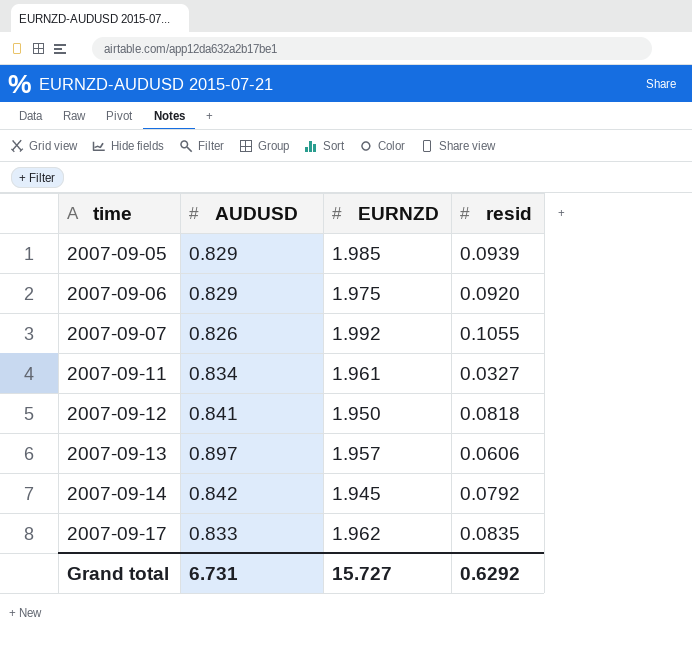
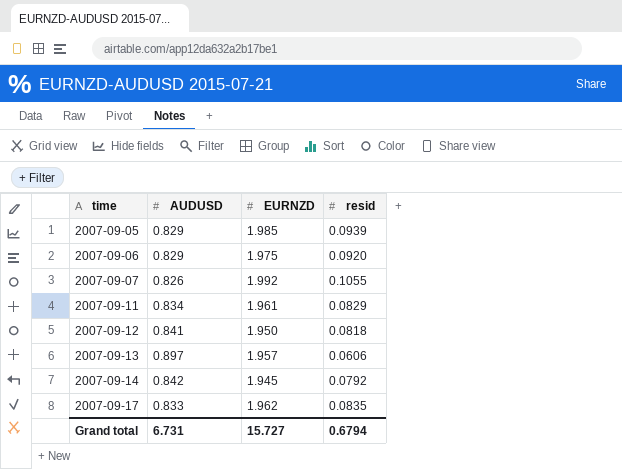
2007-09-11 | resid: 0.0327 -> 0.0829
Grand total | resid: 0.6292 -> 0.6794

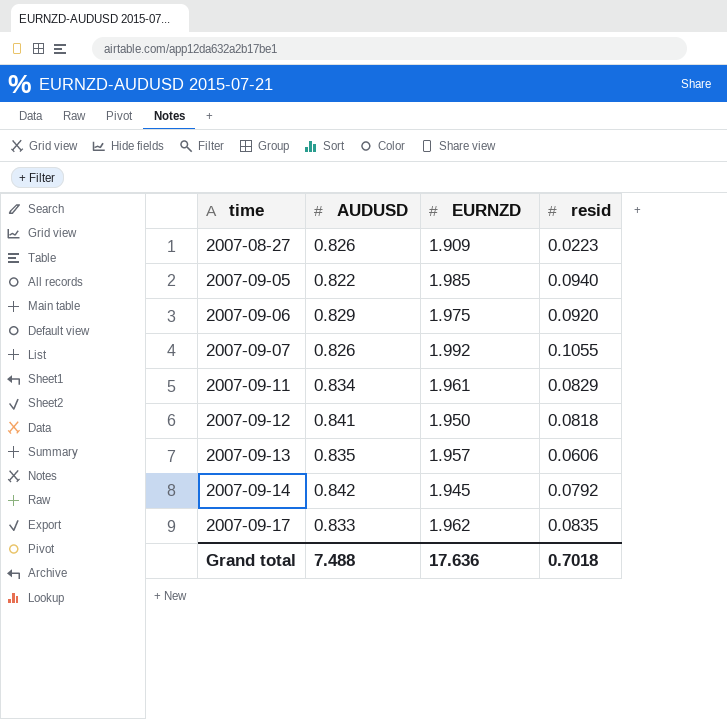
row 2007-08-27: none -> 0.826 | 1.909 | 0.0223
2007-09-05 | AUDUSD: 0.829 -> 0.822
2007-09-05 | resid: 0.0939 -> 0.0940
2007-09-13 | AUDUSD: 0.897 -> 0.835
Grand total | AUDUSD: 6.731 -> 7.488
Grand total | EURNZD: 15.727 -> 17.636
Grand total | resid: 0.6794 -> 0.7018

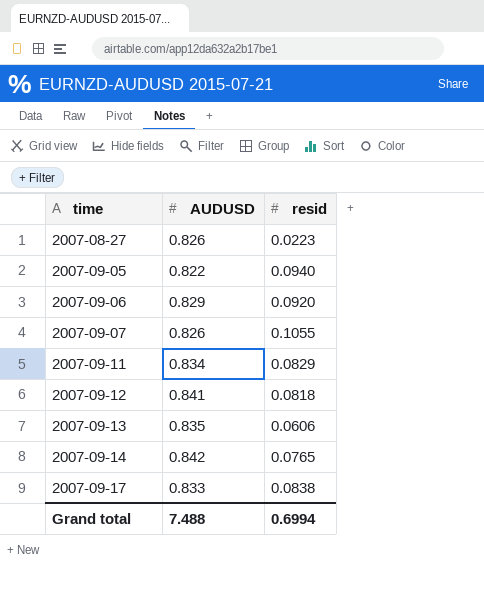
column EURNZD | position: 3 -> none
2007-09-14 | resid: 0.0792 -> 0.0765
2007-09-17 | resid: 0.0835 -> 0.0838
Grand total | resid: 0.7018 -> 0.6994

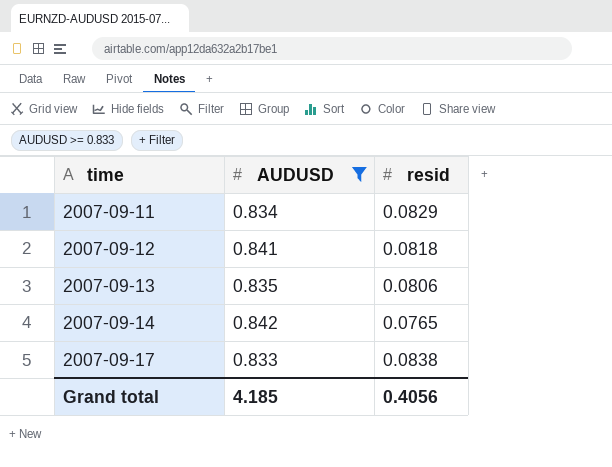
filter: none -> AUDUSD >= 0.833
2007-09-13 | resid: 0.0606 -> 0.0806
Grand total | AUDUSD: 7.488 -> 4.185
Grand total | resid: 0.6994 -> 0.4056

